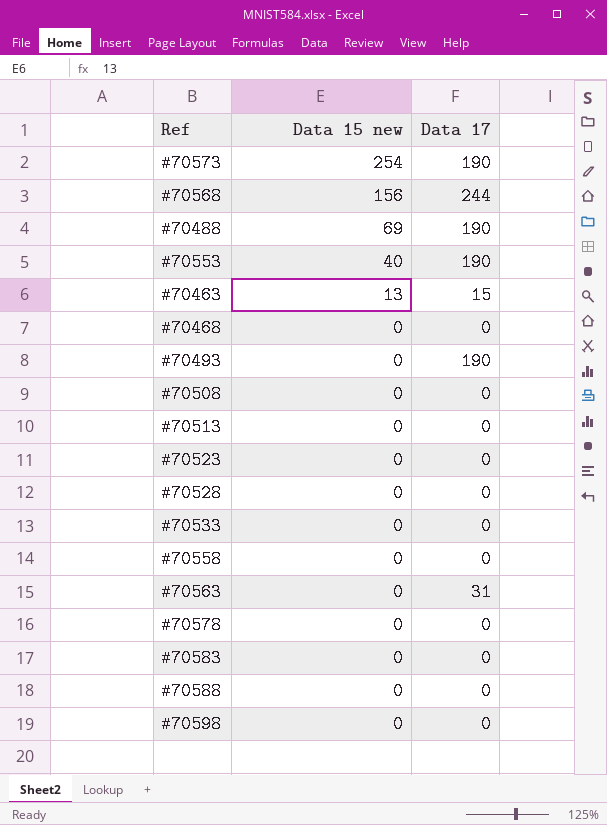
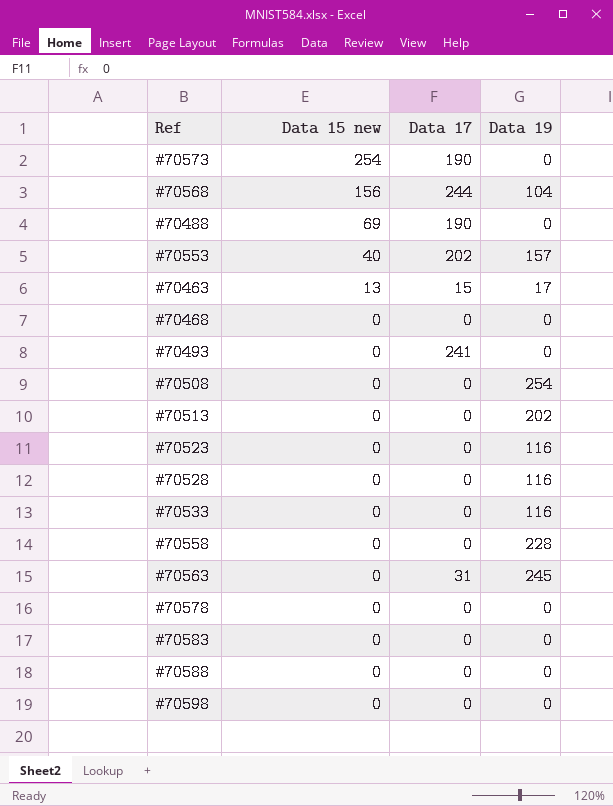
column Data 19 | position: none -> 4
#70553 | Data 17: 190 -> 202
#70493 | Data 17: 190 -> 241

